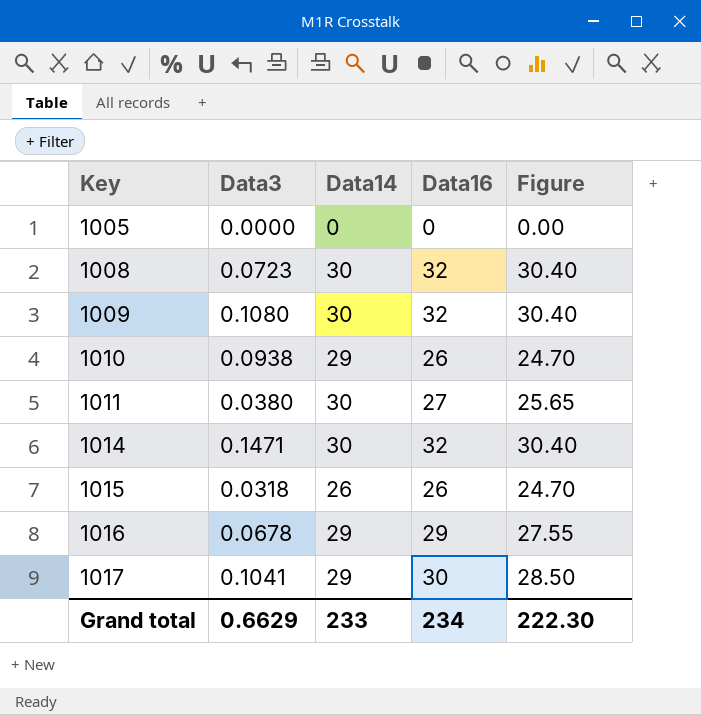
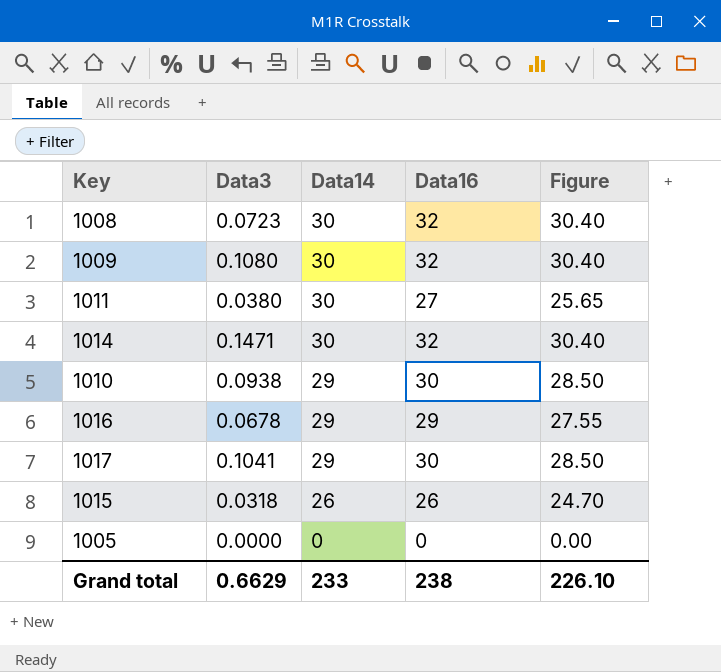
row order: Key ascending -> Data14 descending
1010 | Data16: 26 -> 30
1010 | Figure: 24.70 -> 28.50
Grand total | Data16: 234 -> 238
Grand total | Figure: 222.30 -> 226.10

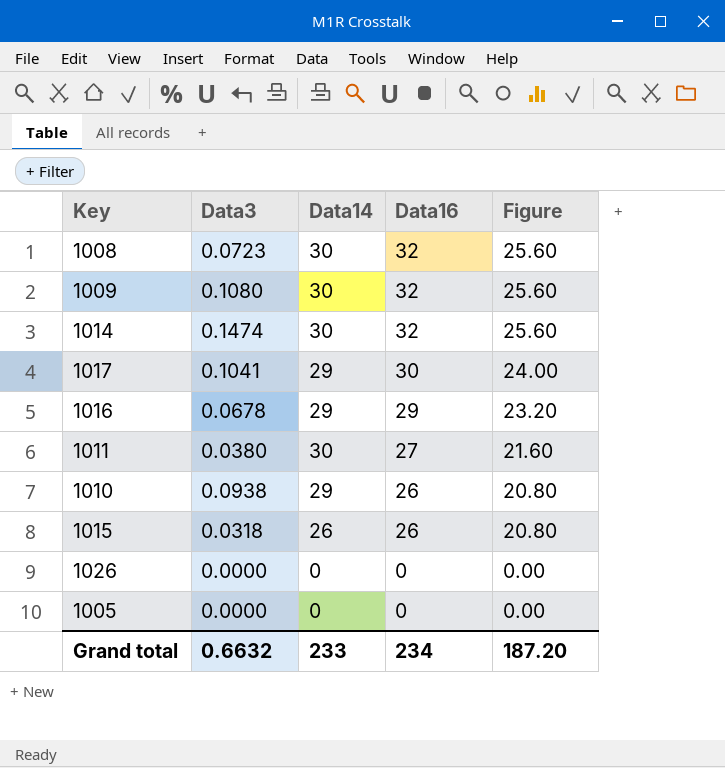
row order: Data14 descending -> Data16 descending
column Figure | formula: [Data16] * 0.95 -> [Data16] * 0.8
1014 | Data3: 0.1471 -> 0.1474
1010 | Data16: 30 -> 26
row 1026: none -> 0.0000 | 0 | 0 | 0.00
Grand total | Data3: 0.6629 -> 0.6632
Grand total | Data16: 238 -> 234
Grand total | Figure: 226.10 -> 187.20

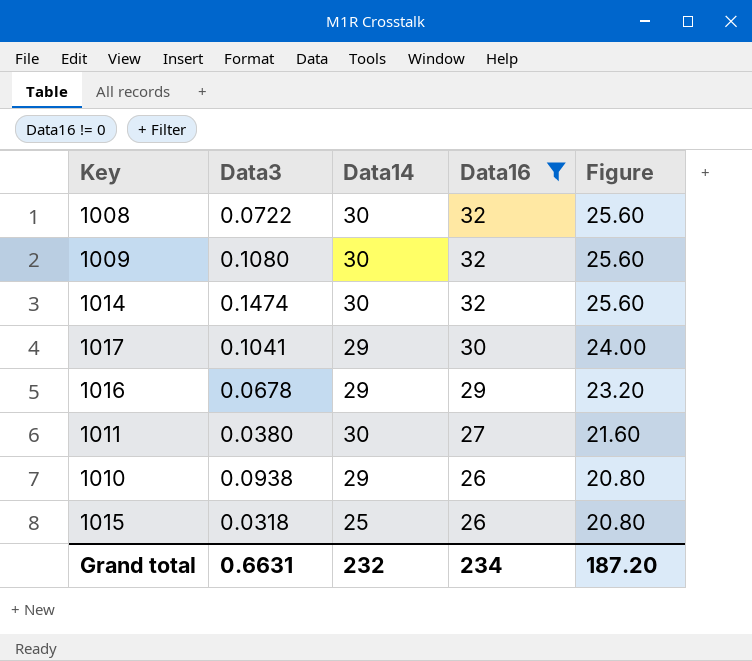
filter: none -> Data16 != 0
1008 | Data3: 0.0723 -> 0.0722
1015 | Data14: 26 -> 25
Grand total | Data3: 0.6632 -> 0.6631
Grand total | Data14: 233 -> 232

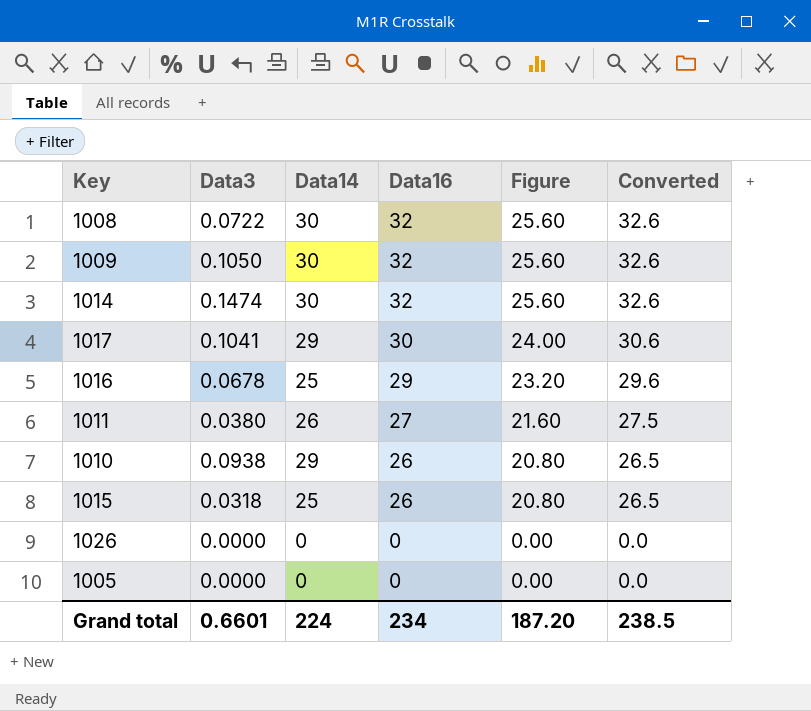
filter: Data16 != 0 -> none
column Converted | formula: none -> [Data16] * 1.02
1009 | Data3: 0.1080 -> 0.1050
1016 | Data14: 29 -> 25
1011 | Data14: 30 -> 26
Grand total | Data3: 0.6631 -> 0.6601
Grand total | Data14: 232 -> 224

